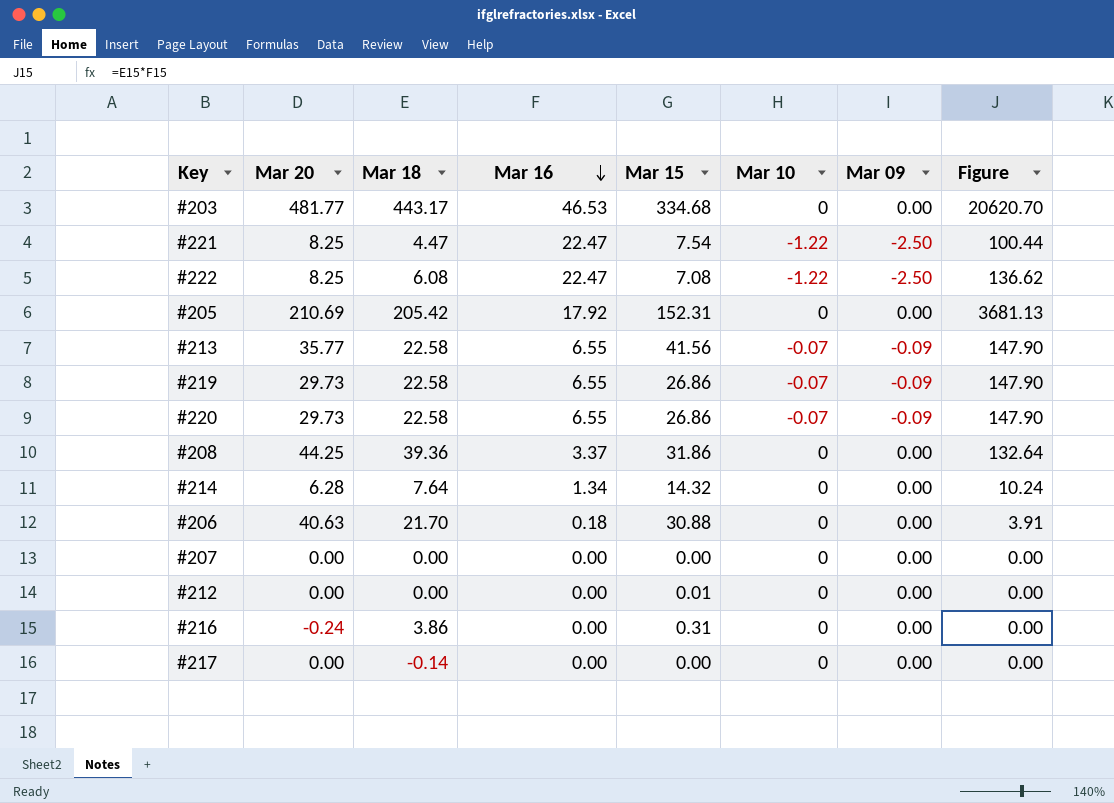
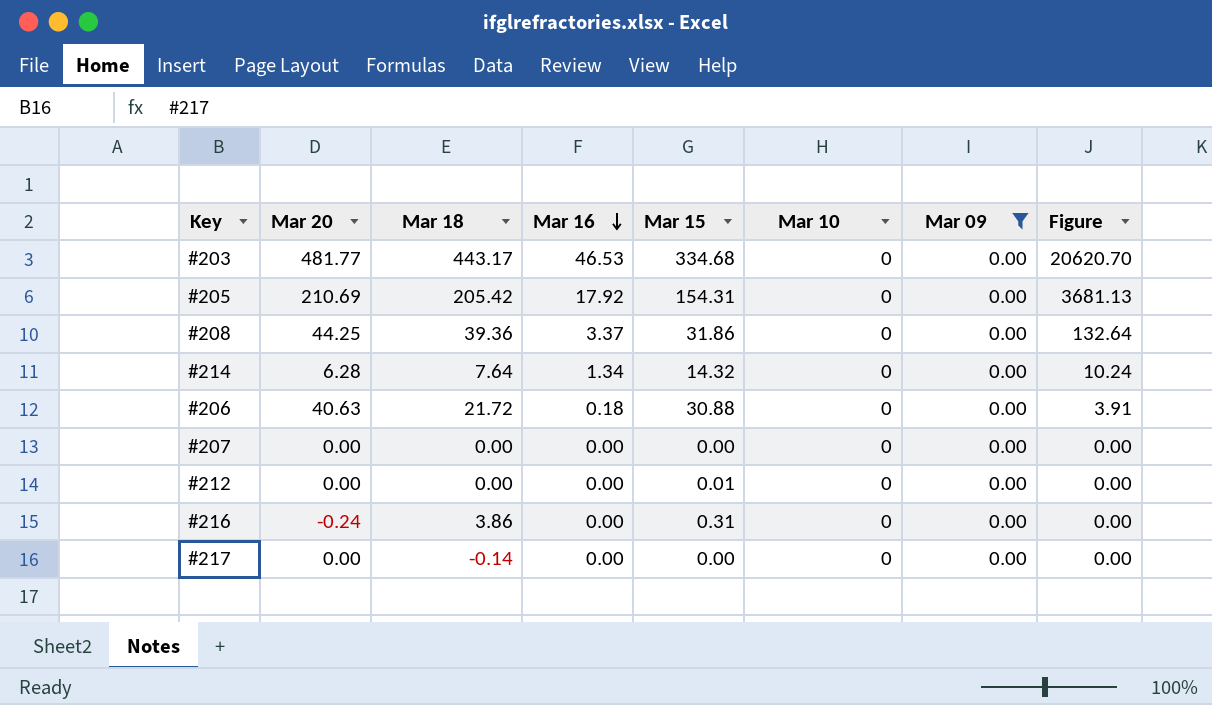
filter: none -> Mar 09 = 0.00
#205 | Mar 15: 152.31 -> 154.31
#206 | Mar 18: 21.70 -> 21.72

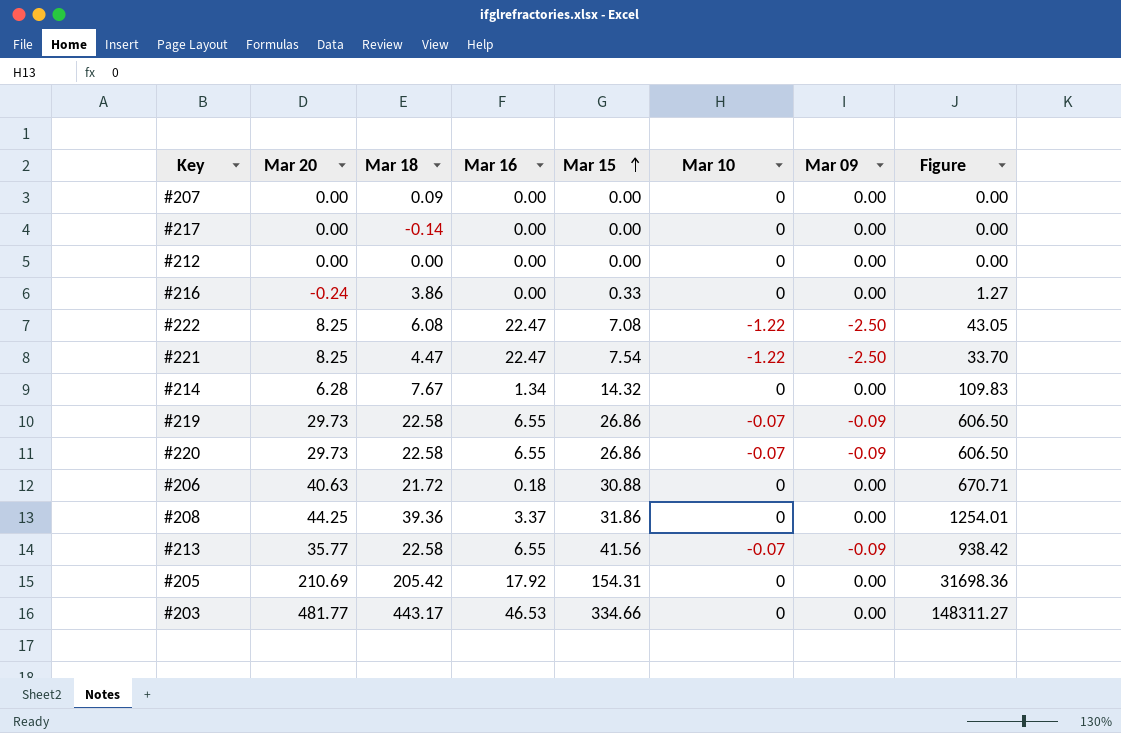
filter: Mar 09 = 0.00 -> none
row order: Mar 16 descending -> Mar 15 ascending
column Figure | formula: [Mar 18] * [Mar 16] -> [Mar 18] * [Mar 15]
#207 | Mar 18: 0.00 -> 0.09
#212 | Mar 15: 0.01 -> 0.00
#216 | Mar 15: 0.31 -> 0.33
#214 | Mar 18: 7.64 -> 7.67
#203 | Mar 15: 334.68 -> 334.66

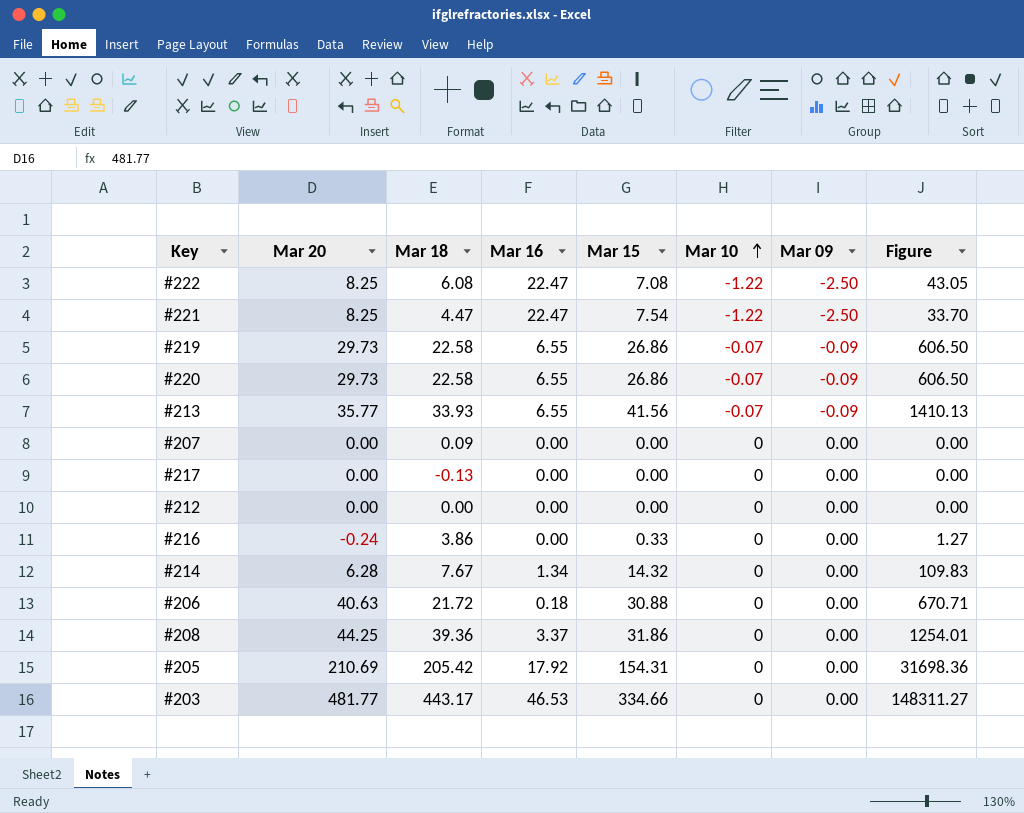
row order: Mar 15 ascending -> Mar 10 ascending
#213 | Mar 18: 22.58 -> 33.93
#213 | Figure: 938.42 -> 1410.13
#217 | Mar 18: -0.14 -> -0.13

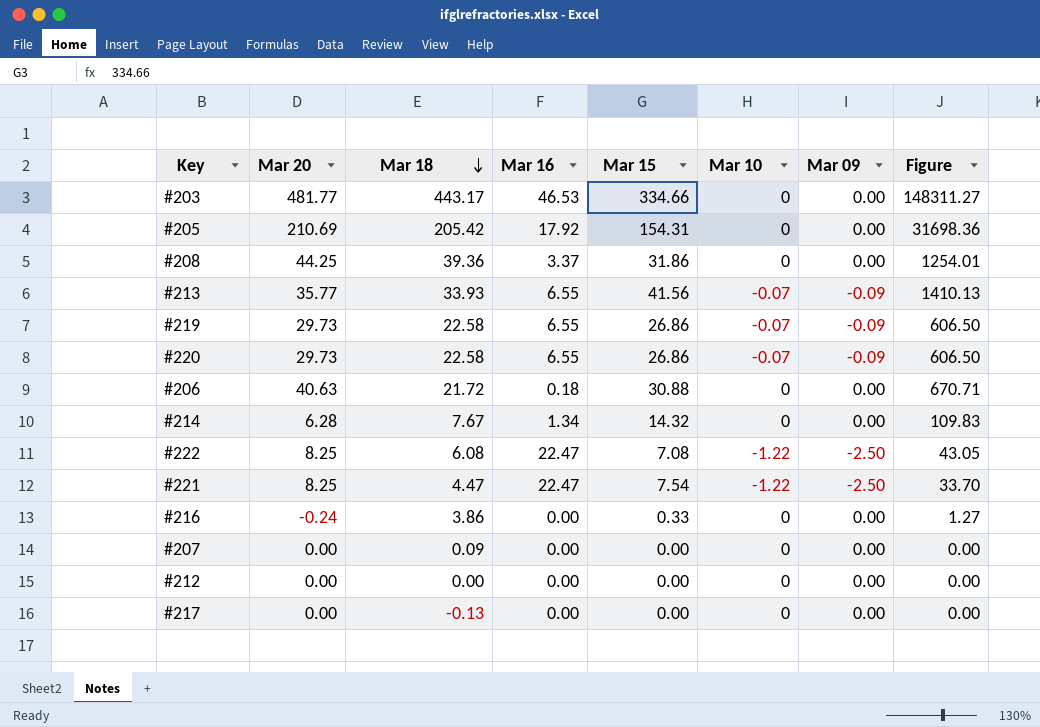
row order: Mar 10 ascending -> Mar 18 descending

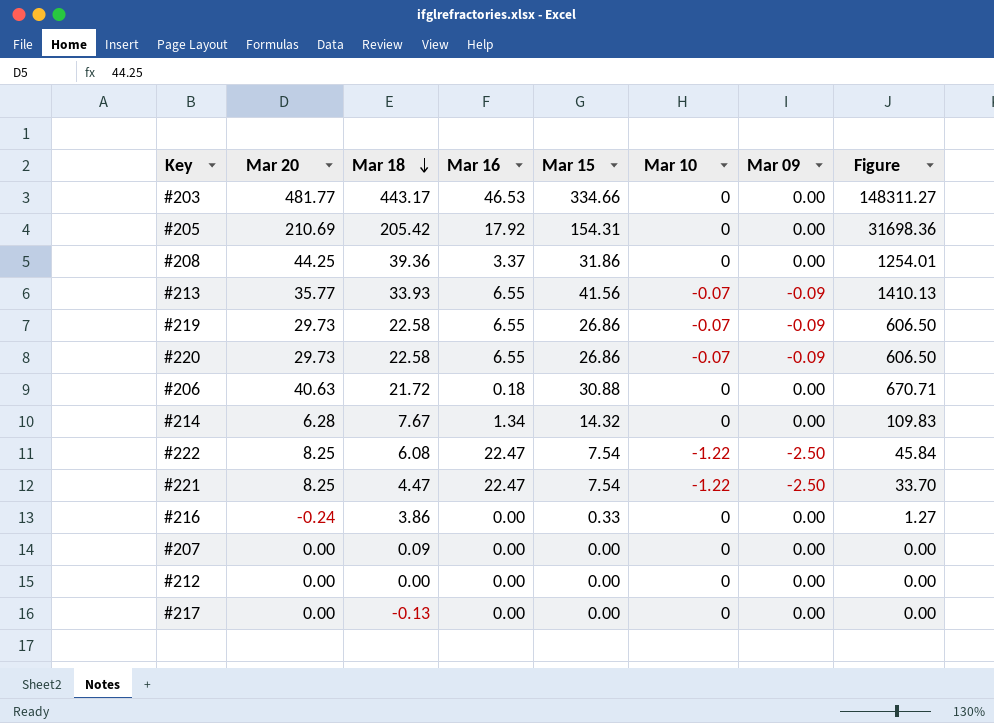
#222 | Mar 15: 7.08 -> 7.54
#222 | Figure: 43.05 -> 45.84

